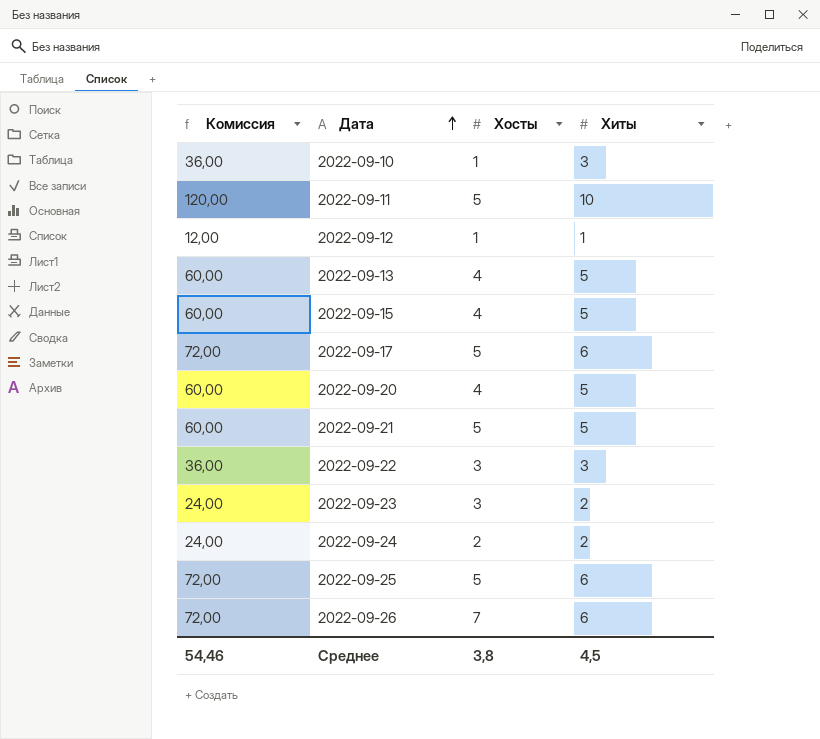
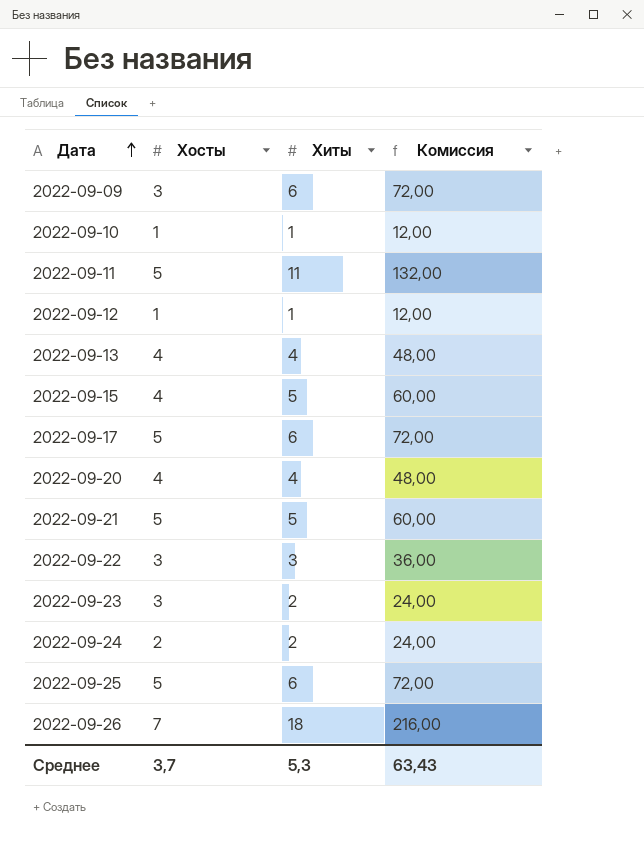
column Комиссия | position: 1 -> 4
row 2022-09-09: none -> 3 | 6 | 72,00
2022-09-10 | Хиты: 3 -> 1
2022-09-10 | Комиссия: 36,00 -> 12,00
2022-09-11 | Хиты: 10 -> 11
2022-09-11 | Комиссия: 120,00 -> 132,00
2022-09-13 | Хиты: 5 -> 4
2022-09-13 | Комиссия: 60,00 -> 48,00
2022-09-20 | Хиты: 5 -> 4
2022-09-20 | Комиссия: 60,00 -> 48,00
2022-09-26 | Хиты: 6 -> 18
2022-09-26 | Комиссия: 72,00 -> 216,00
Среднее | Хосты: 3,8 -> 3,7
Среднее | Хиты: 4,5 -> 5,3
Среднее | Комиссия: 54,46 -> 63,43

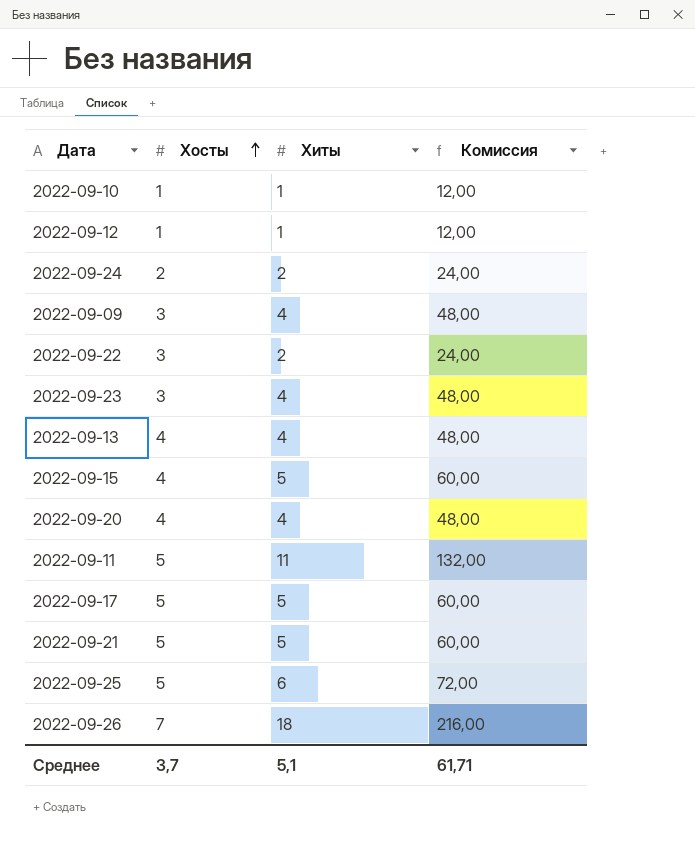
row order: Дата ascending -> Хосты ascending
2022-09-09 | Хиты: 6 -> 4
2022-09-09 | Комиссия: 72,00 -> 48,00
2022-09-22 | Хиты: 3 -> 2
2022-09-22 | Комиссия: 36,00 -> 24,00
2022-09-23 | Хиты: 2 -> 4
2022-09-23 | Комиссия: 24,00 -> 48,00
2022-09-17 | Хиты: 6 -> 5
2022-09-17 | Комиссия: 72,00 -> 60,00
Среднее | Хиты: 5,3 -> 5,1
Среднее | Комиссия: 63,43 -> 61,71

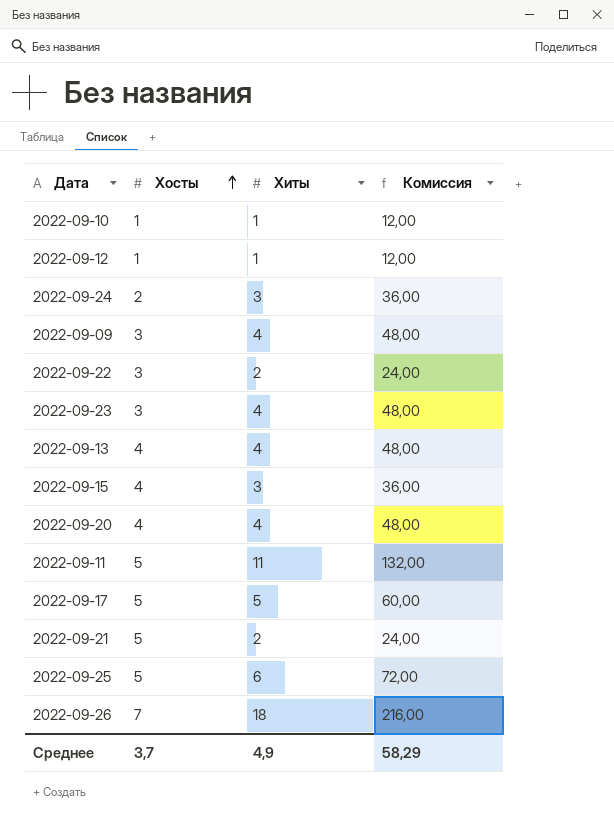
2022-09-24 | Хиты: 2 -> 3
2022-09-24 | Комиссия: 24,00 -> 36,00
2022-09-15 | Хиты: 5 -> 3
2022-09-15 | Комиссия: 60,00 -> 36,00
2022-09-21 | Хиты: 5 -> 2
2022-09-21 | Комиссия: 60,00 -> 24,00
Среднее | Хиты: 5,1 -> 4,9
Среднее | Комиссия: 61,71 -> 58,29

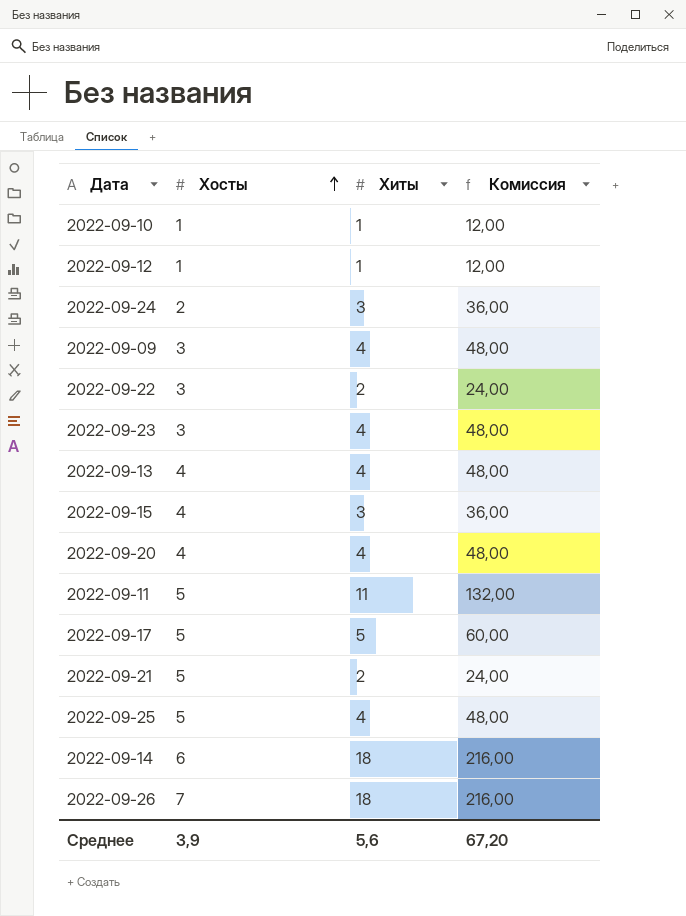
2022-09-25 | Хиты: 6 -> 4
2022-09-25 | Комиссия: 72,00 -> 48,00
row 2022-09-14: none -> 6 | 18 | 216,00
Среднее | Хосты: 3,7 -> 3,9
Среднее | Хиты: 4,9 -> 5,6
Среднее | Комиссия: 58,29 -> 67,20

